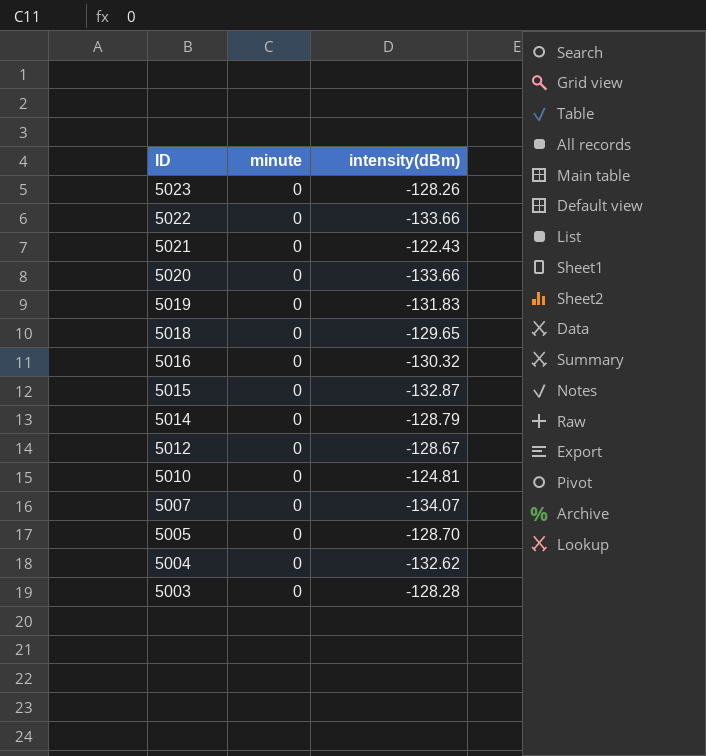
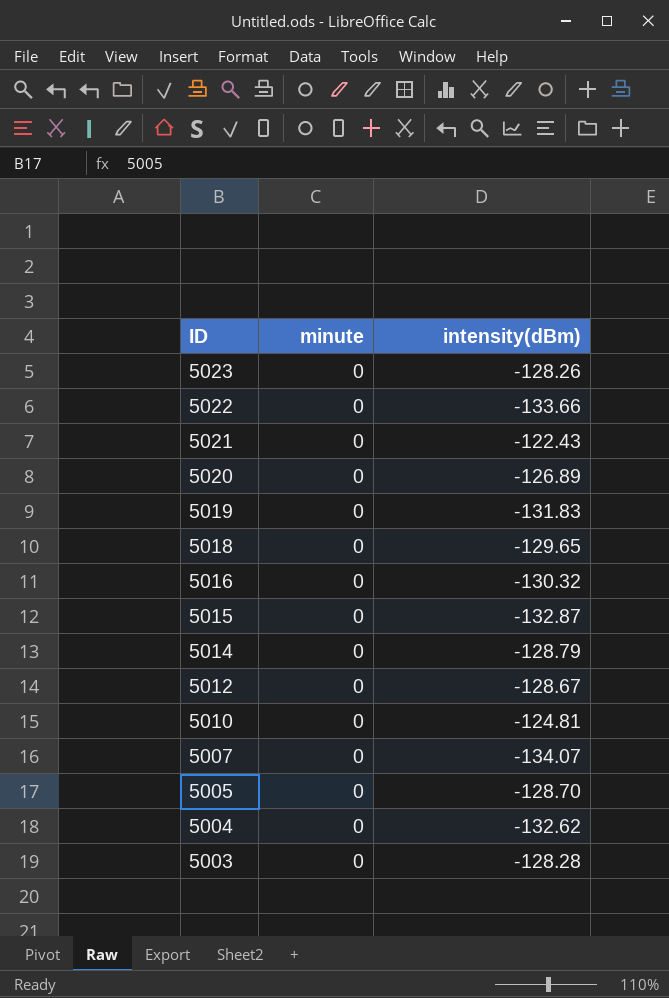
5020 | intensity(dBm): -133.66 -> -126.89

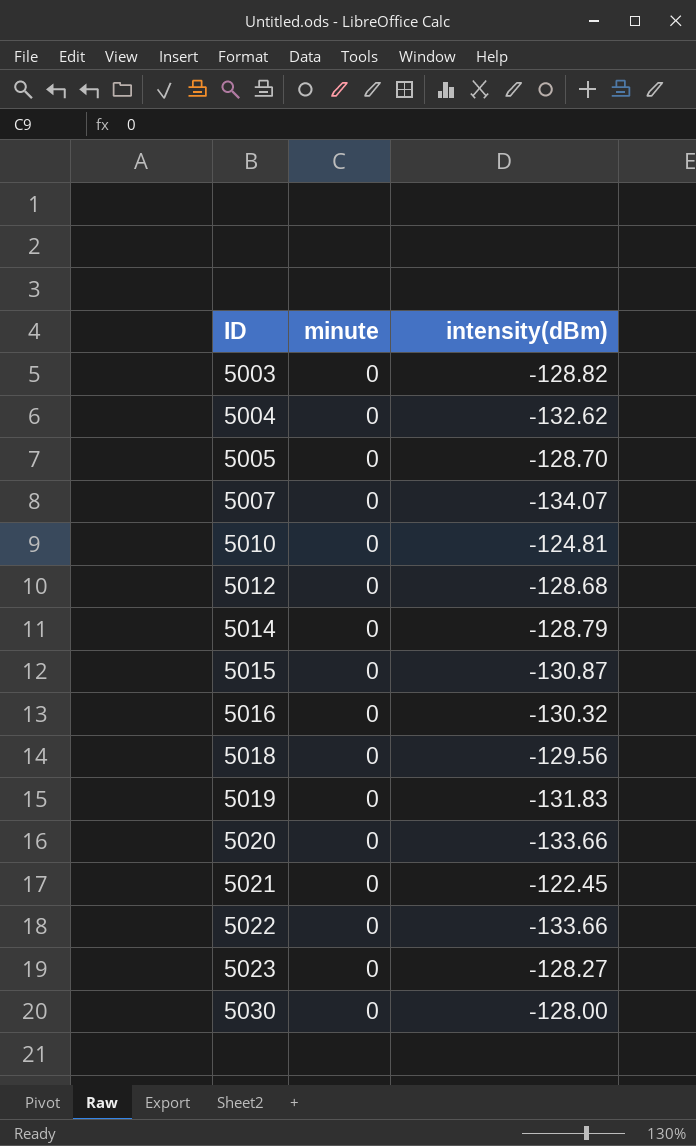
row order: ID descending -> ID ascending
5003 | intensity(dBm): -128.28 -> -128.82
5012 | intensity(dBm): -128.67 -> -128.68
5015 | intensity(dBm): -132.87 -> -130.87
5018 | intensity(dBm): -129.65 -> -129.56
5020 | intensity(dBm): -126.89 -> -133.66
5021 | intensity(dBm): -122.43 -> -122.45
5023 | intensity(dBm): -128.26 -> -128.27
row 5030: none -> 0 | -128.00

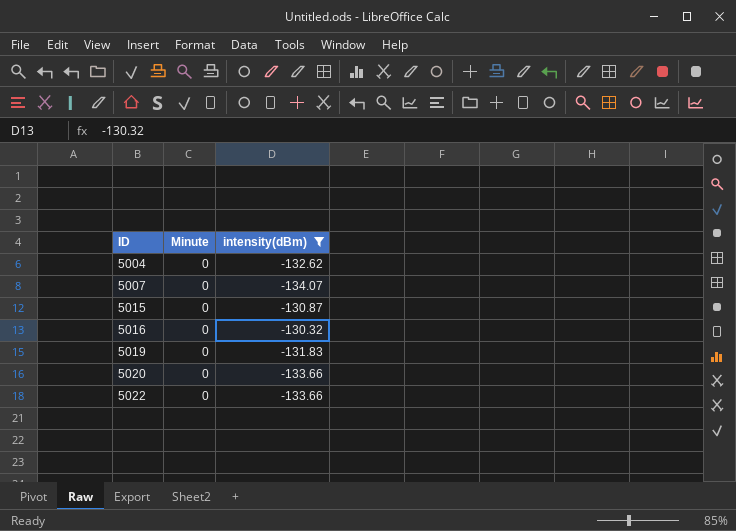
filter: none -> intensity(dBm) <= -130.32
column name: minute -> Minute

